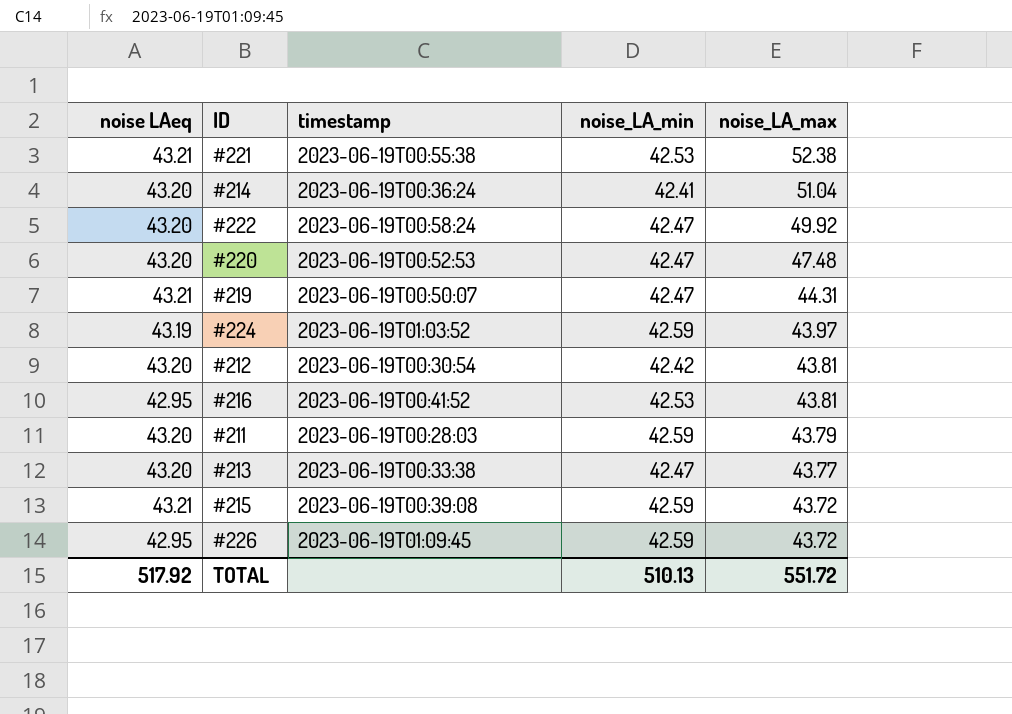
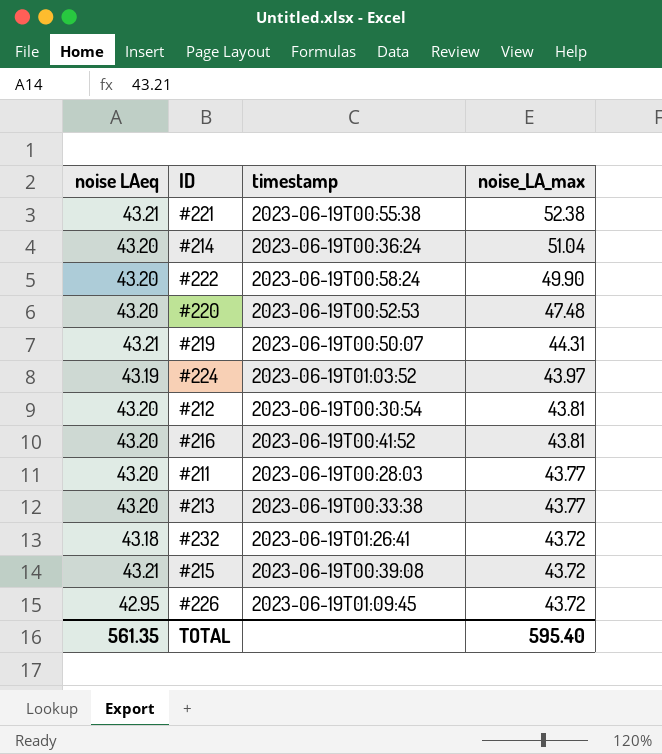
column noise_LA_min | position: 4 -> none
#222 | noise_LA_max: 49.92 -> 49.90
#216 | noise LAeq: 42.95 -> 43.20
#211 | noise_LA_max: 43.79 -> 43.77
row #232: none -> 43.18 | 2023-06-19T01:26:41 | 43.72
TOTAL | noise LAeq: 517.92 -> 561.35
TOTAL | noise_LA_max: 551.72 -> 595.40

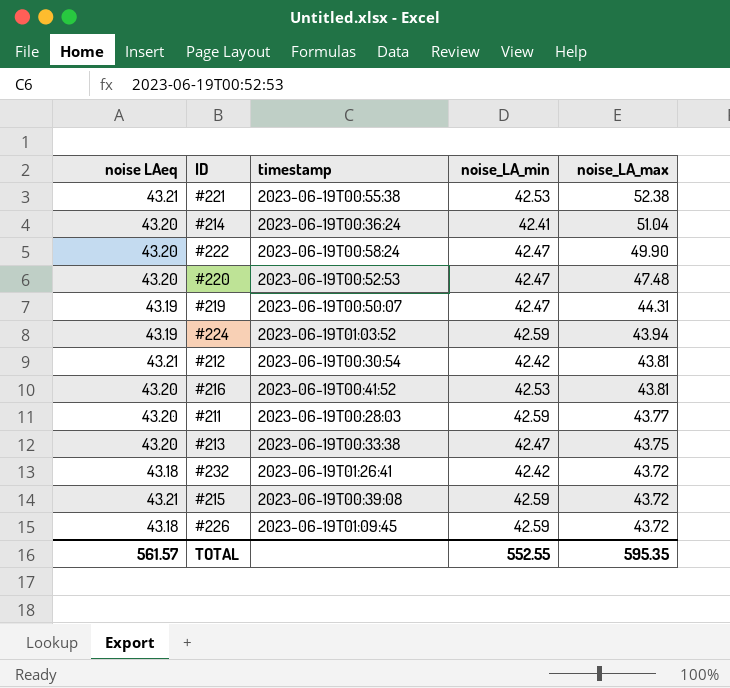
column noise_LA_min | position: none -> 4
#219 | noise LAeq: 43.21 -> 43.19
#224 | noise_LA_max: 43.97 -> 43.94
#212 | noise LAeq: 43.20 -> 43.21
#213 | noise_LA_max: 43.77 -> 43.75
#226 | noise LAeq: 42.95 -> 43.18
TOTAL | noise LAeq: 561.35 -> 561.57
TOTAL | noise_LA_max: 595.40 -> 595.35

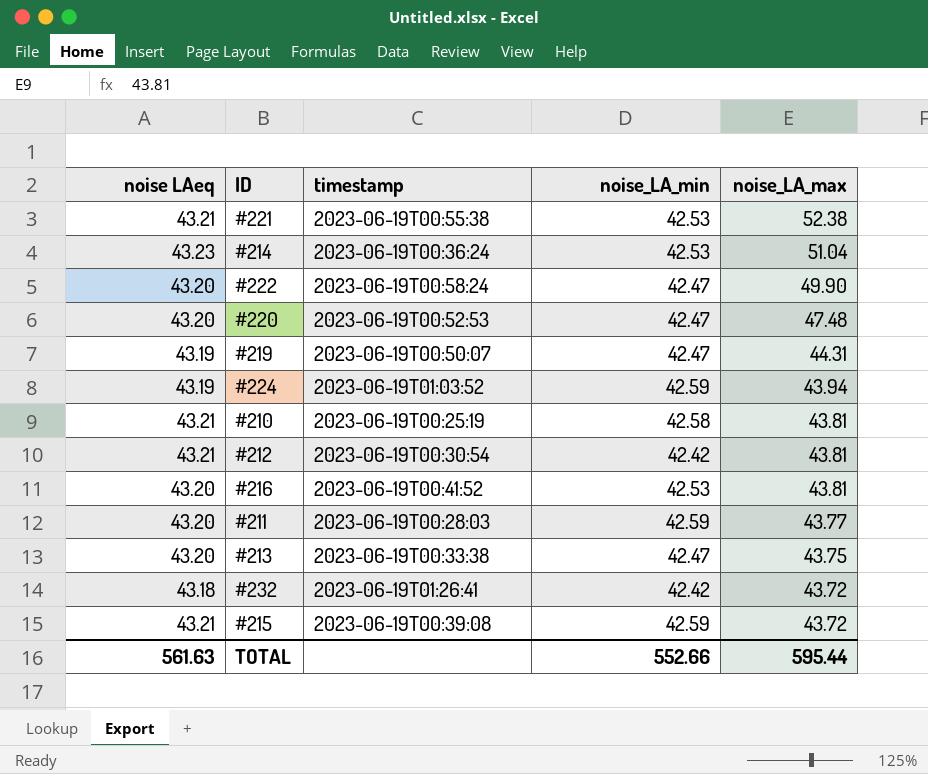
row #226: 43.18 | 2023-06-19T01:09:45 | 42.59 | 43.72 -> none
#214 | noise LAeq: 43.20 -> 43.23
#214 | noise_LA_min: 42.41 -> 42.53
row #210: none -> 43.21 | 2023-06-19T00:25:19 | 42.58 | 43.81
TOTAL | noise LAeq: 561.57 -> 561.63
TOTAL | noise_LA_min: 552.55 -> 552.66
TOTAL | noise_LA_max: 595.35 -> 595.44

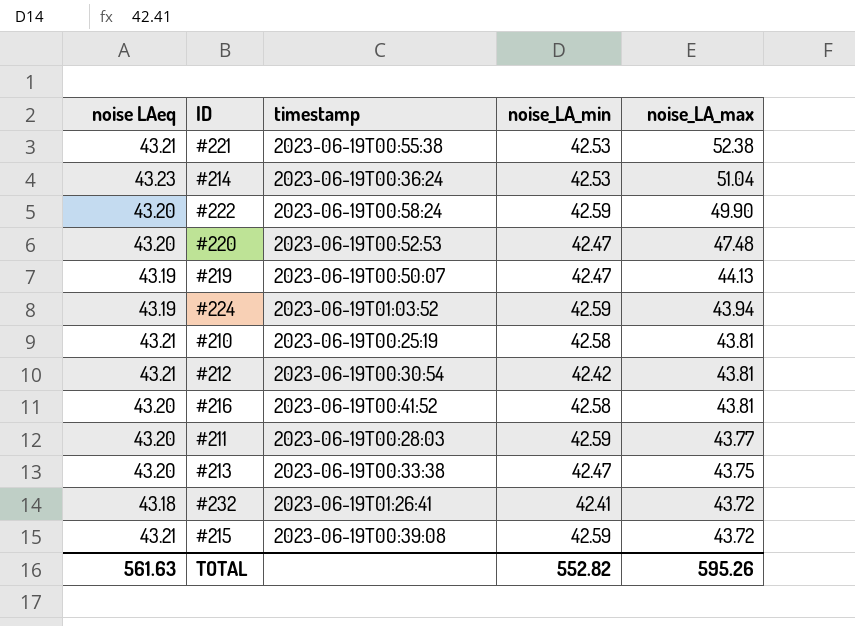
#222 | noise_LA_min: 42.47 -> 42.59
#219 | noise_LA_max: 44.31 -> 44.13
#216 | noise_LA_min: 42.53 -> 42.58
#232 | noise_LA_min: 42.42 -> 42.41
TOTAL | noise_LA_min: 552.66 -> 552.82
TOTAL | noise_LA_max: 595.44 -> 595.26

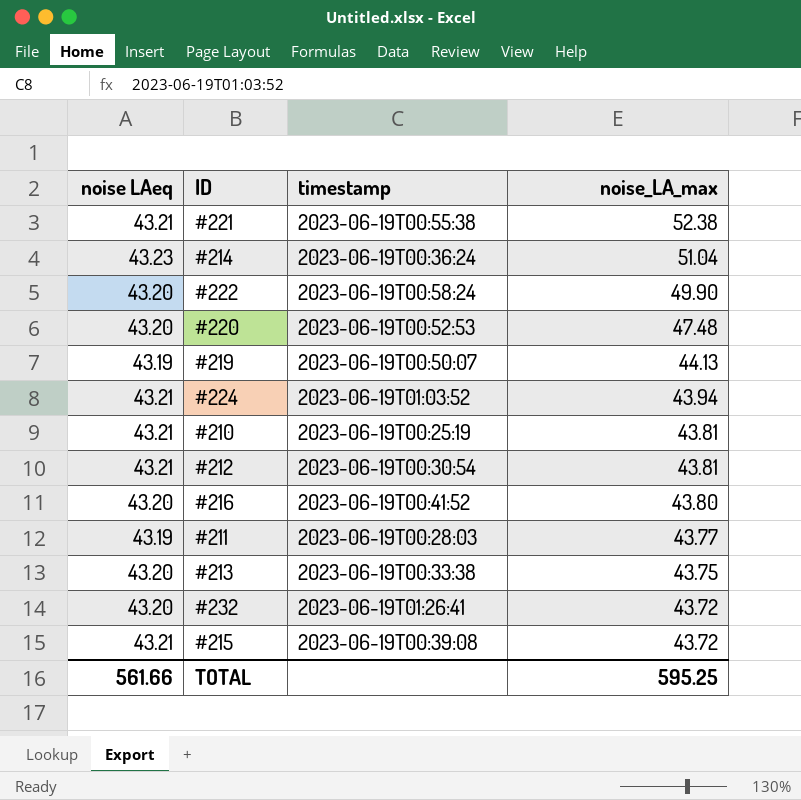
column noise_LA_min | position: 4 -> none
#224 | noise LAeq: 43.19 -> 43.21
#216 | noise_LA_max: 43.81 -> 43.80
#211 | noise LAeq: 43.20 -> 43.19
#232 | noise LAeq: 43.18 -> 43.20
TOTAL | noise LAeq: 561.63 -> 561.66
TOTAL | noise_LA_max: 595.26 -> 595.25

